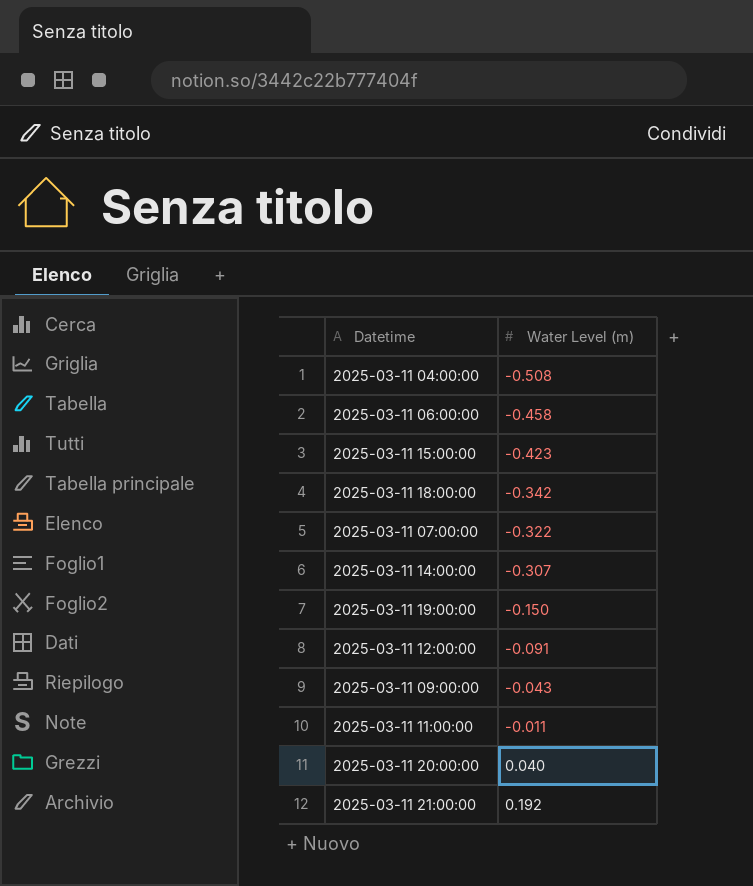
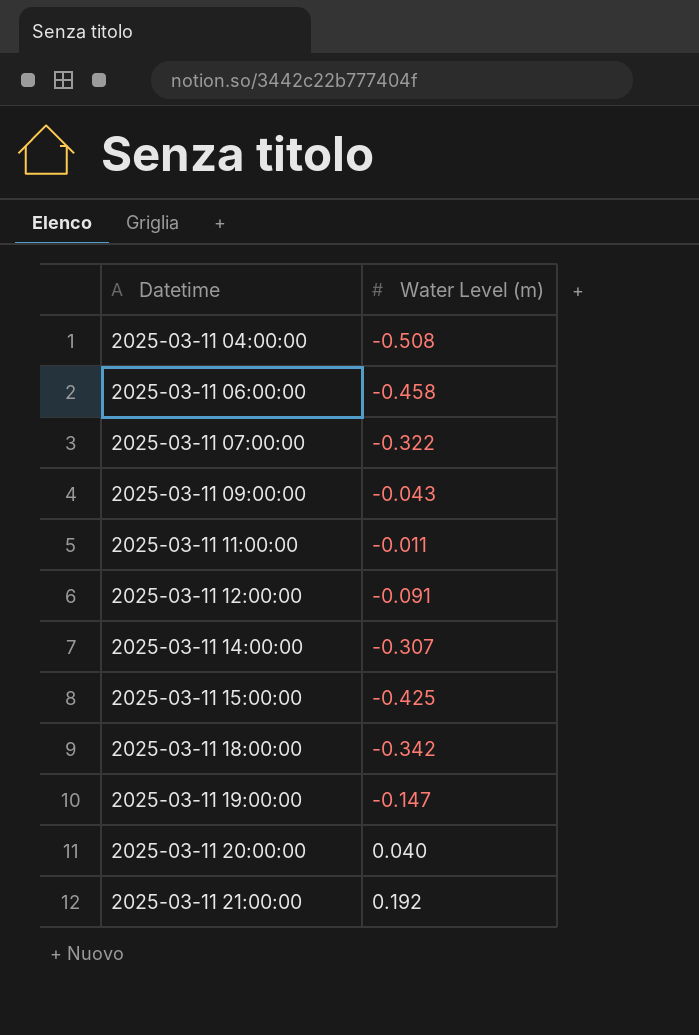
row order: Water Level (m) ascending -> Datetime ascending
2025-03-11 15:00:00 | Water Level (m): -0.423 -> -0.425
2025-03-11 19:00:00 | Water Level (m): -0.150 -> -0.147

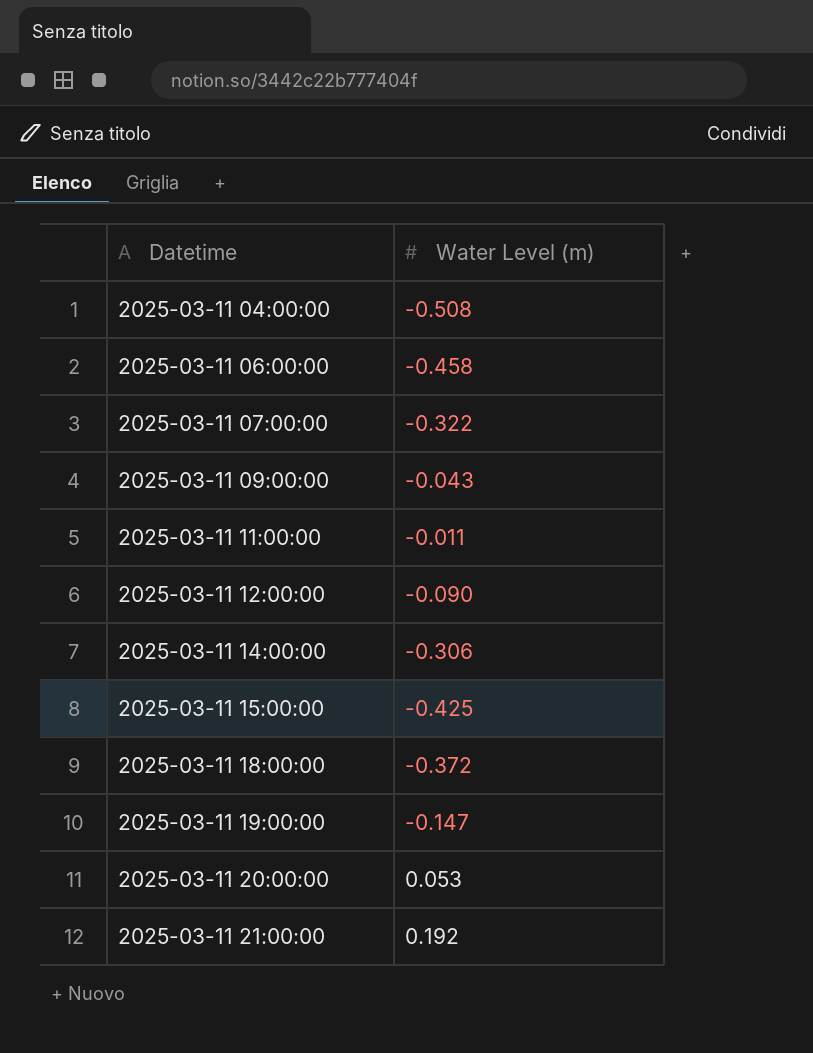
2025-03-11 12:00:00 | Water Level (m): -0.091 -> -0.090
2025-03-11 14:00:00 | Water Level (m): -0.307 -> -0.306
2025-03-11 18:00:00 | Water Level (m): -0.342 -> -0.372
2025-03-11 20:00:00 | Water Level (m): 0.040 -> 0.053

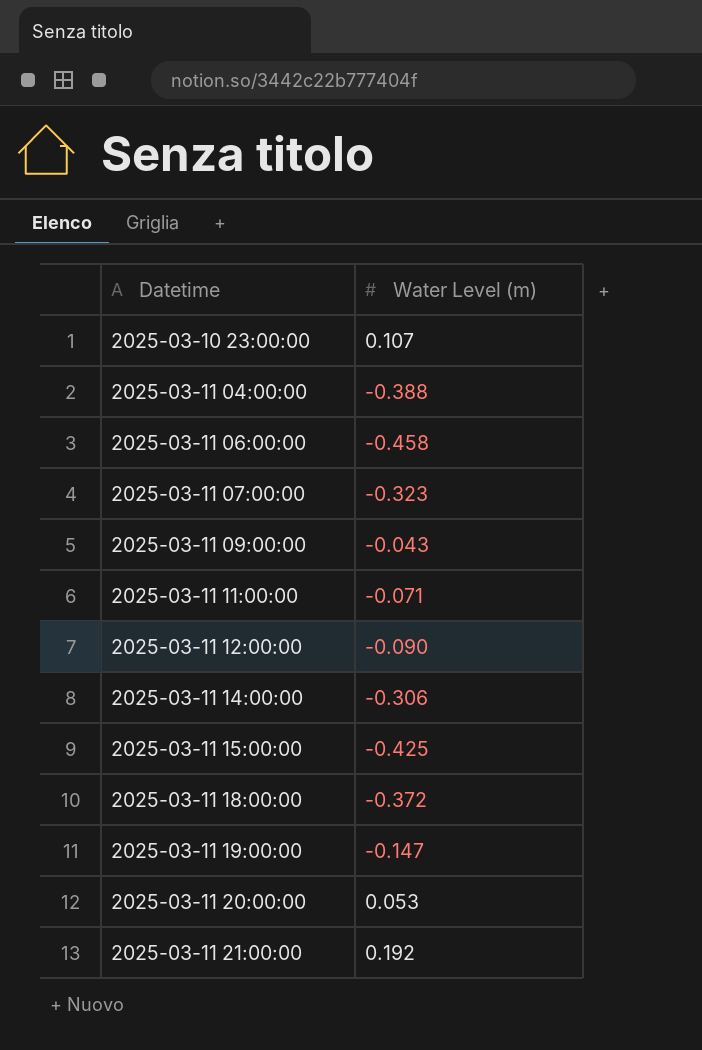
row 2025-03-10 23:00:00: none -> 0.107
2025-03-11 04:00:00 | Water Level (m): -0.508 -> -0.388
2025-03-11 07:00:00 | Water Level (m): -0.322 -> -0.323
2025-03-11 11:00:00 | Water Level (m): -0.011 -> -0.071

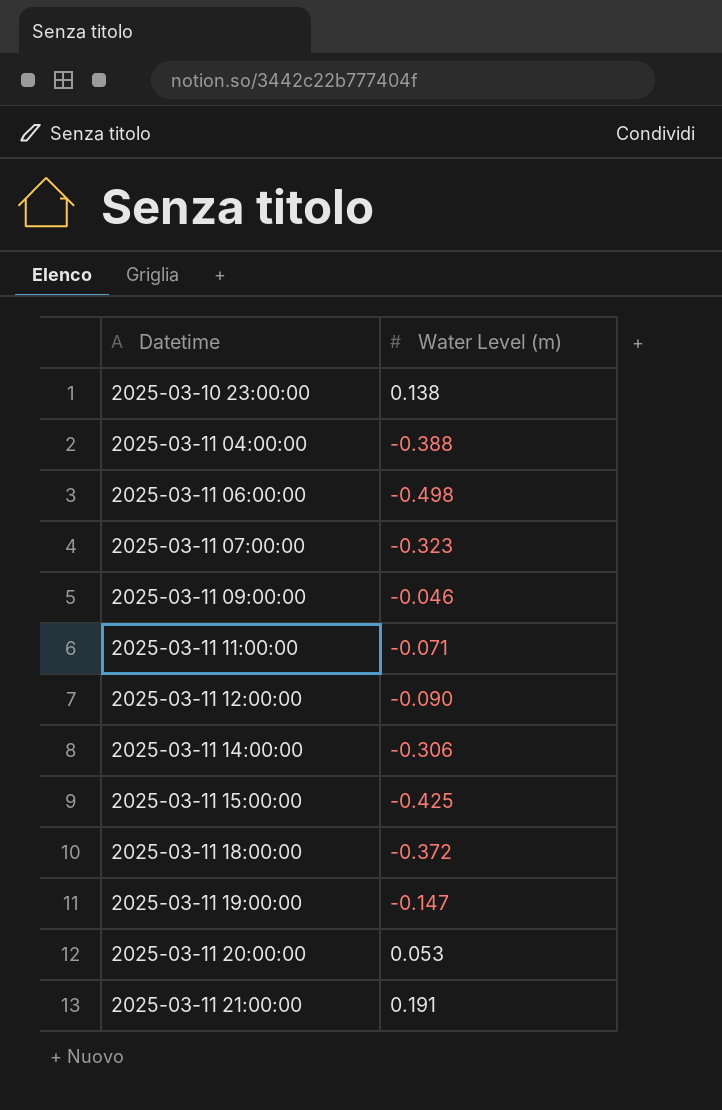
2025-03-10 23:00:00 | Water Level (m): 0.107 -> 0.138
2025-03-11 06:00:00 | Water Level (m): -0.458 -> -0.498
2025-03-11 09:00:00 | Water Level (m): -0.043 -> -0.046
2025-03-11 21:00:00 | Water Level (m): 0.192 -> 0.191

